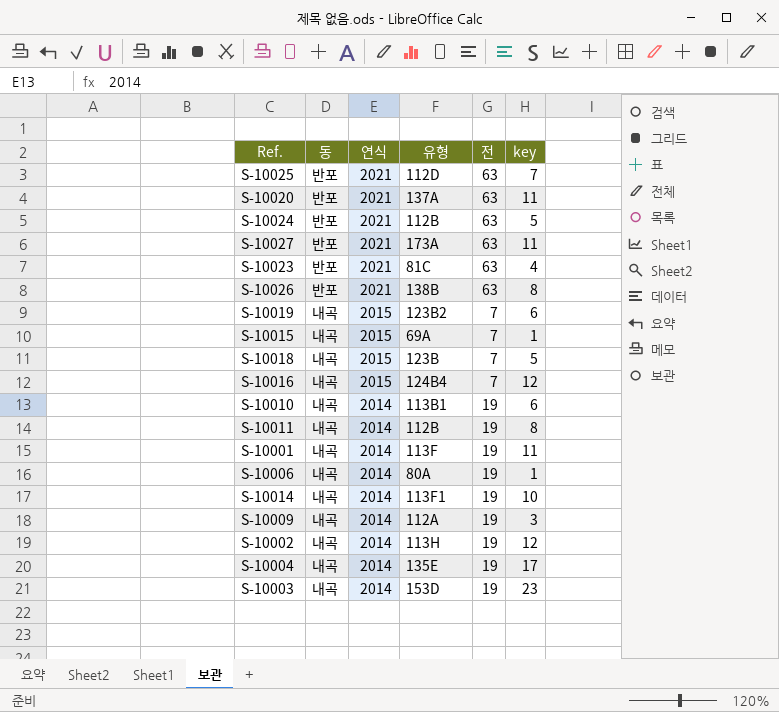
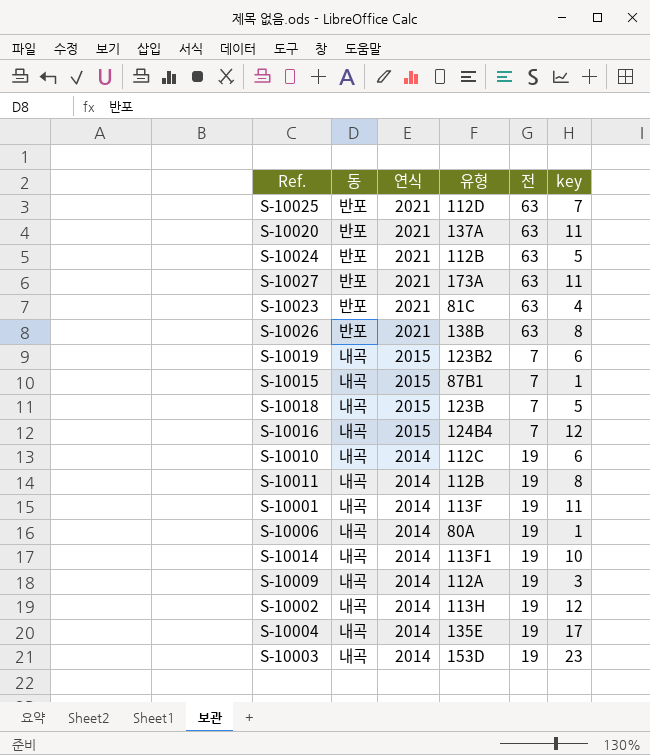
S-10015 | 유형: 69A -> 87B1
S-10010 | 유형: 113B1 -> 112C

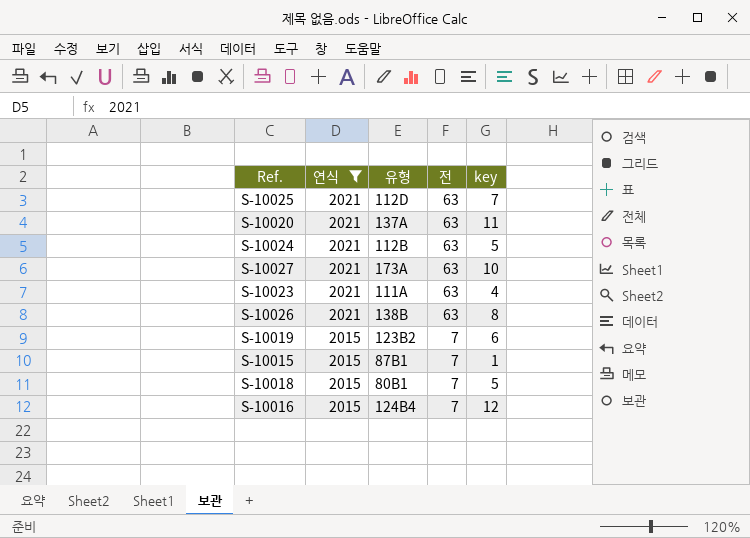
filter: none -> 연식 != 2014
column 동 | position: 2 -> none
S-10027 | key: 11 -> 10
S-10023 | 유형: 81C -> 111A
S-10018 | 유형: 123B -> 80B1

